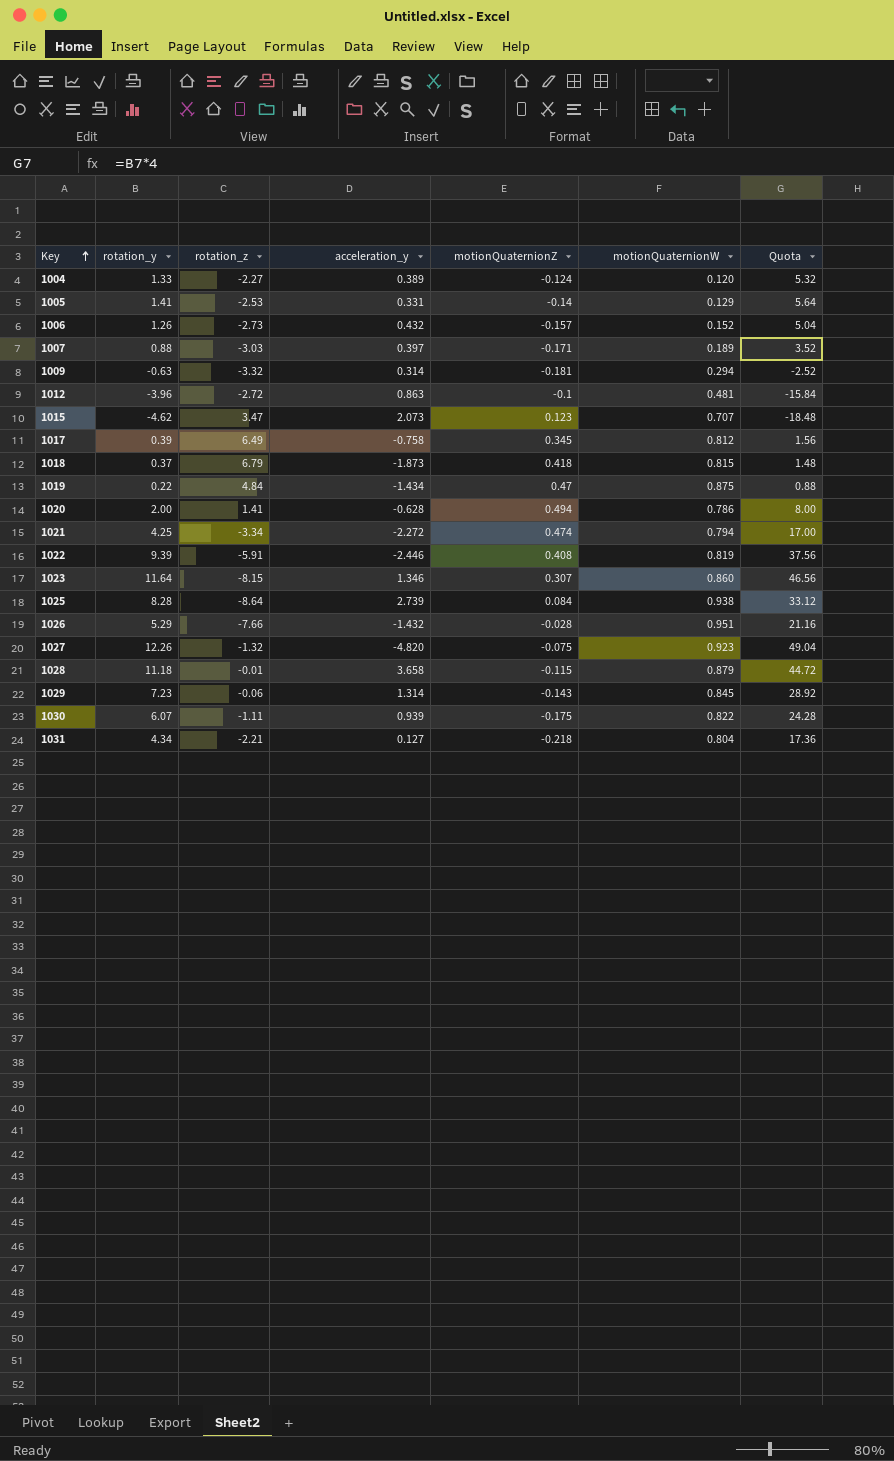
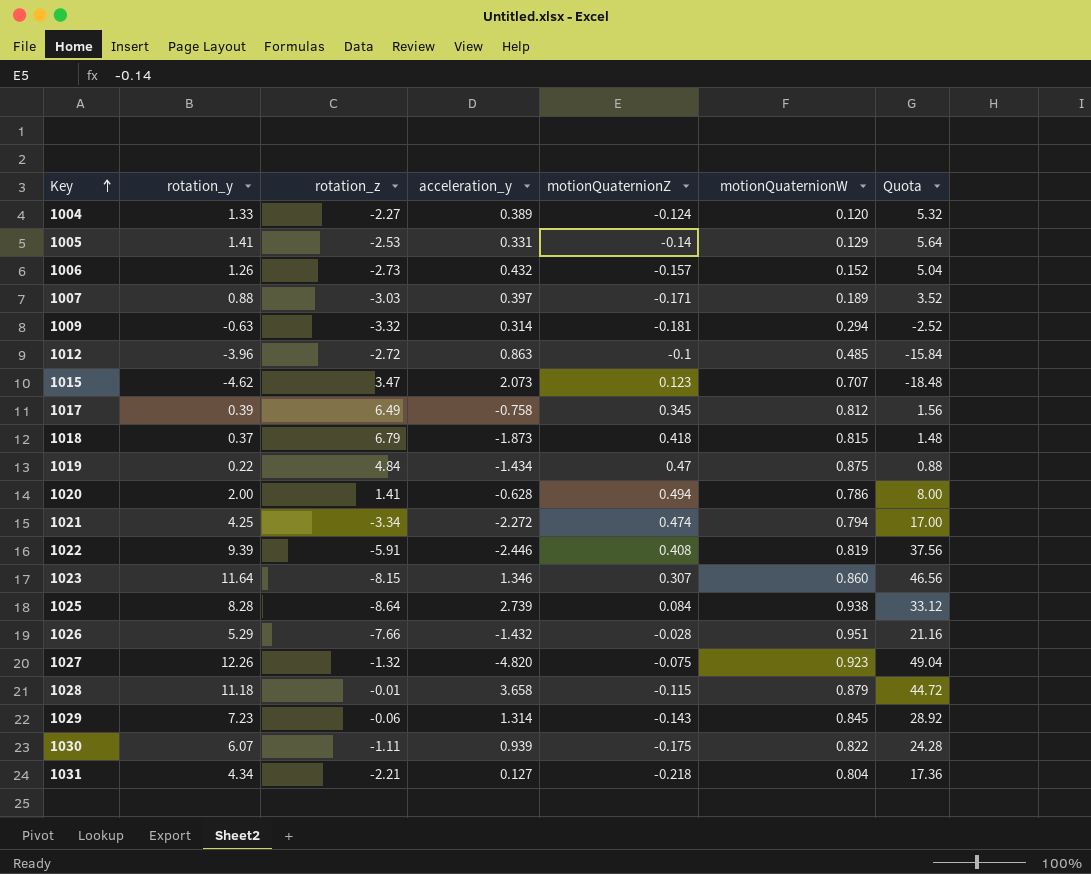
1012 | motionQuaternionW: 0.481 -> 0.485

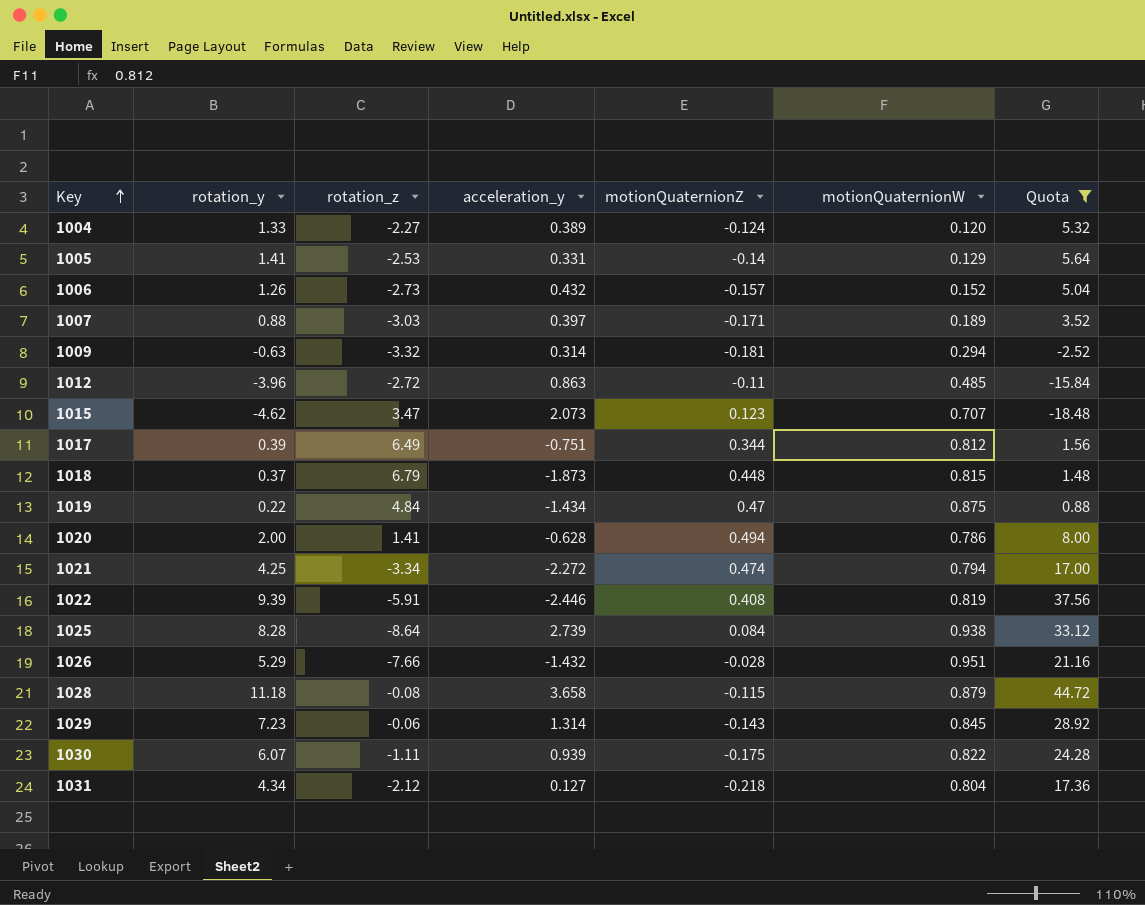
filter: none -> Quota <= 44.72
1012 | motionQuaternionZ: -0.1 -> -0.11
1017 | acceleration_y: -0.758 -> -0.751
1017 | motionQuaternionZ: 0.345 -> 0.344
1018 | motionQuaternionZ: 0.418 -> 0.448
1028 | rotation_z: -0.01 -> -0.08
1031 | rotation_z: -2.21 -> -2.12

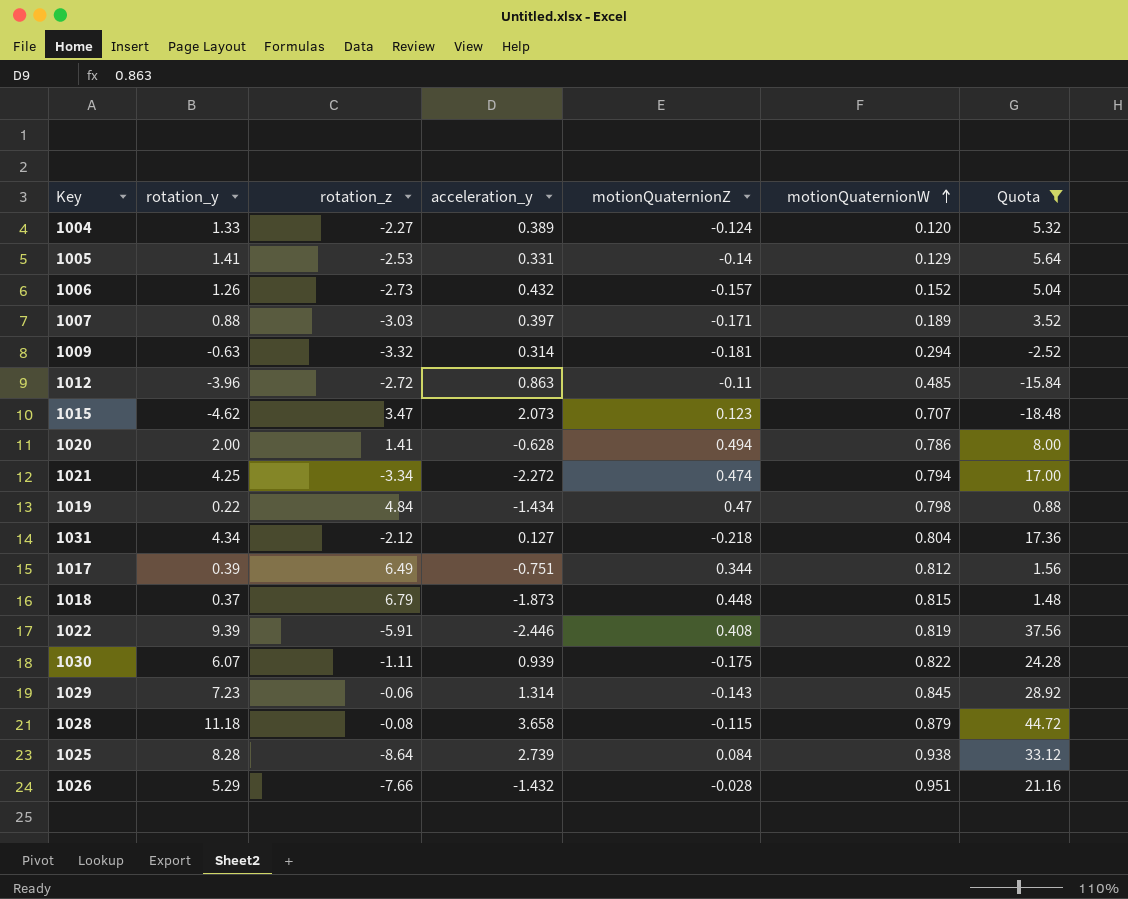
row order: Key ascending -> motionQuaternionW ascending
1019 | motionQuaternionW: 0.875 -> 0.798

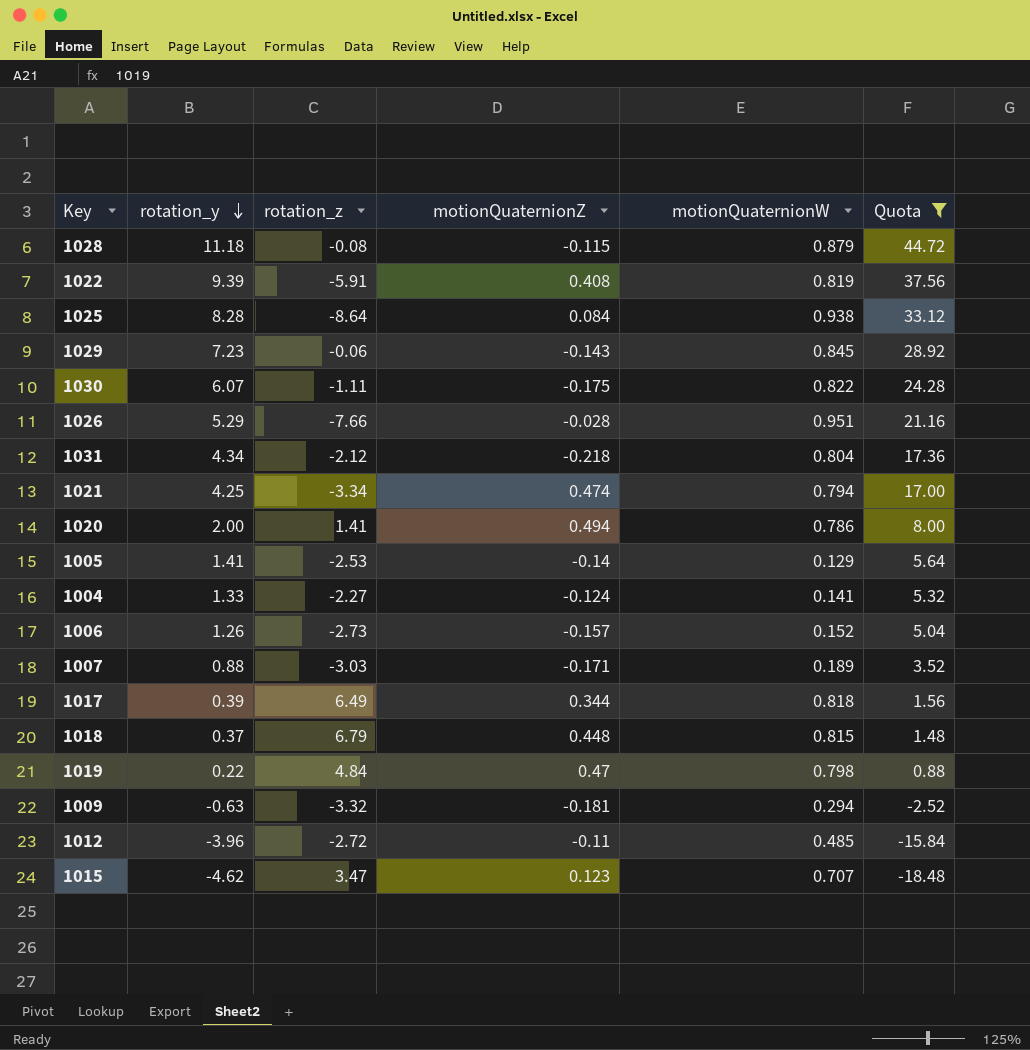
row order: motionQuaternionW ascending -> rotation_y descending
column acceleration_y | position: 4 -> none
1004 | motionQuaternionW: 0.120 -> 0.141
1017 | motionQuaternionW: 0.812 -> 0.818

